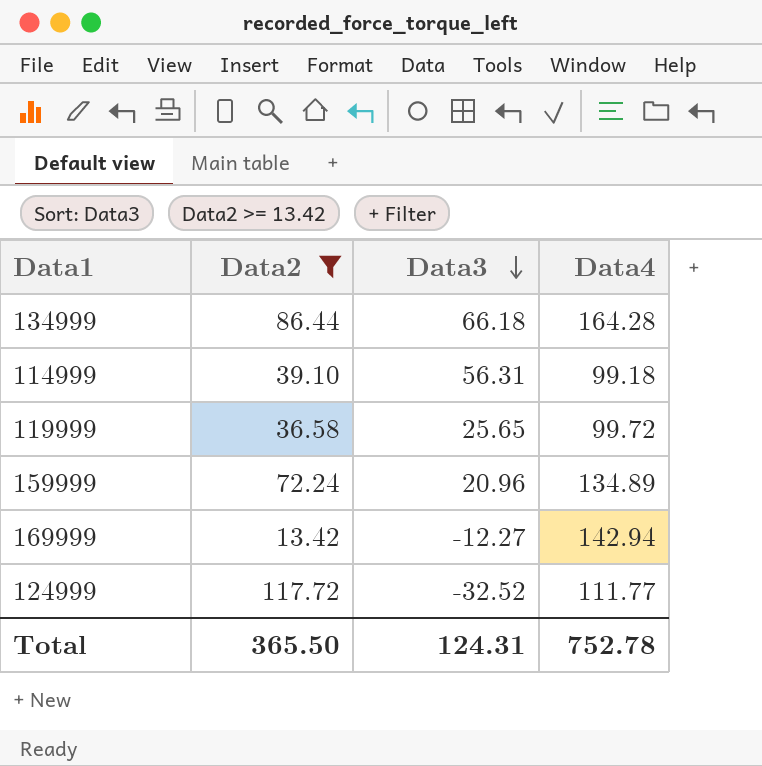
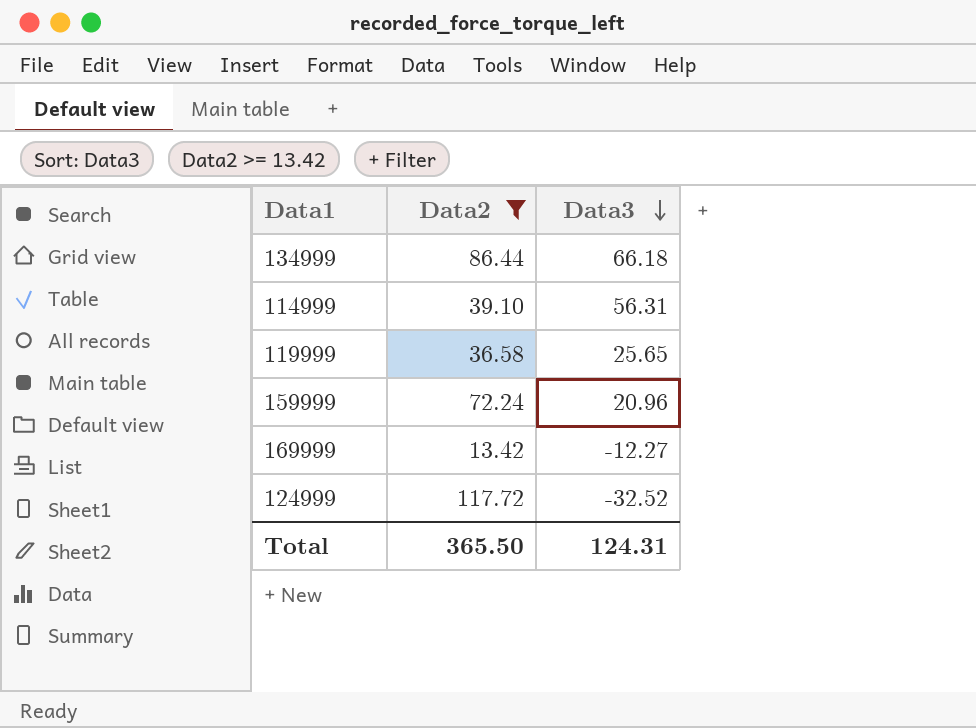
column Data4 | position: 4 -> none

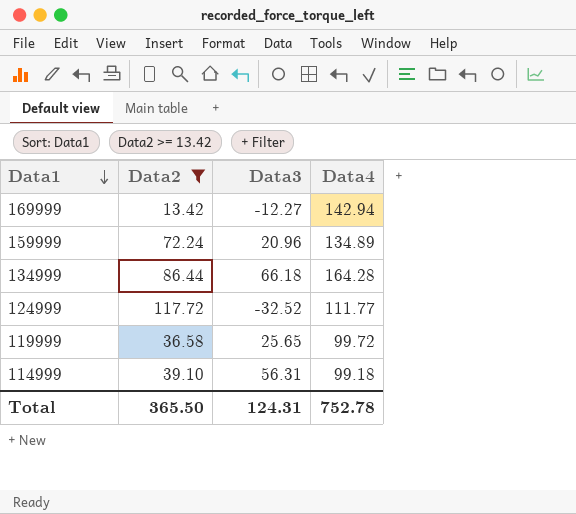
row order: Data3 descending -> Data1 descending
column Data4 | position: none -> 4

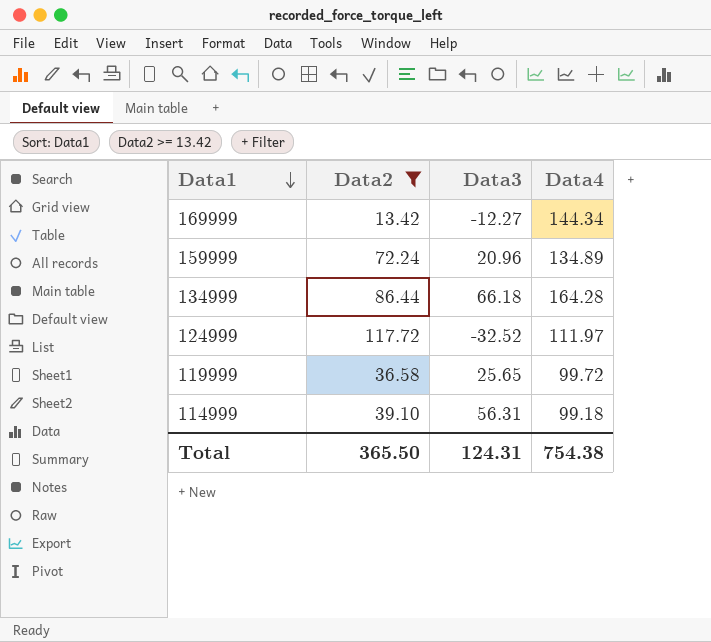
169999 | Data4: 142.94 -> 144.34
124999 | Data4: 111.77 -> 111.97
Total | Data4: 752.78 -> 754.38

